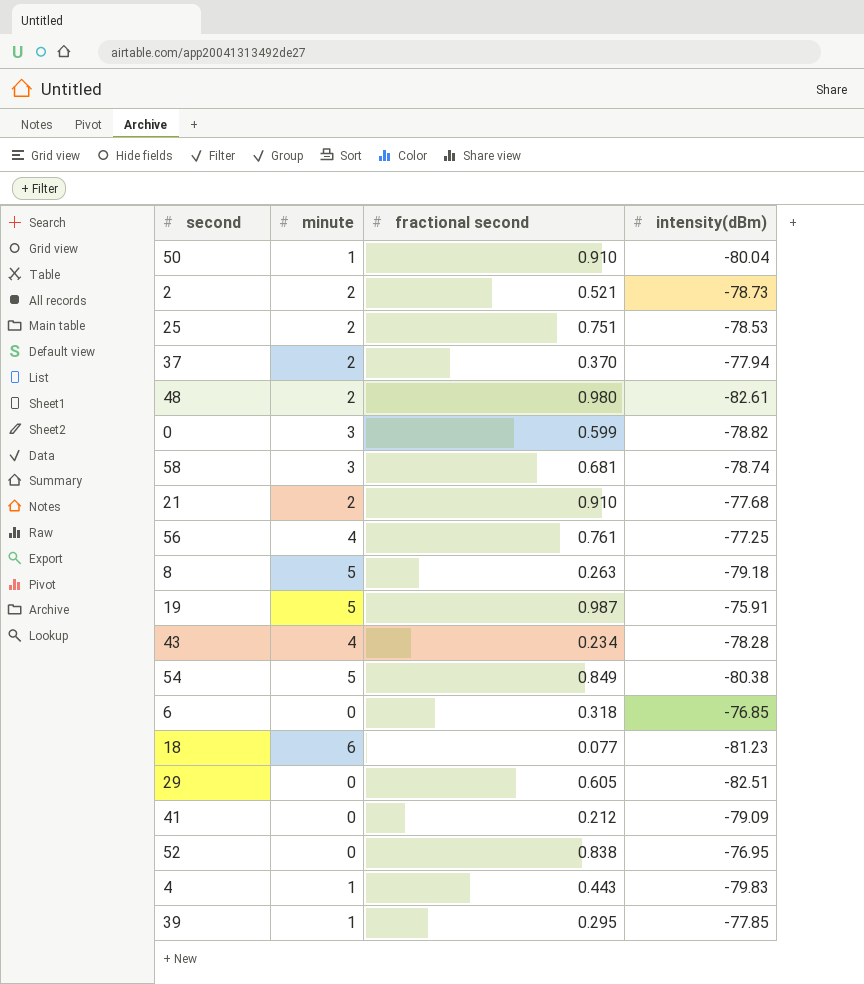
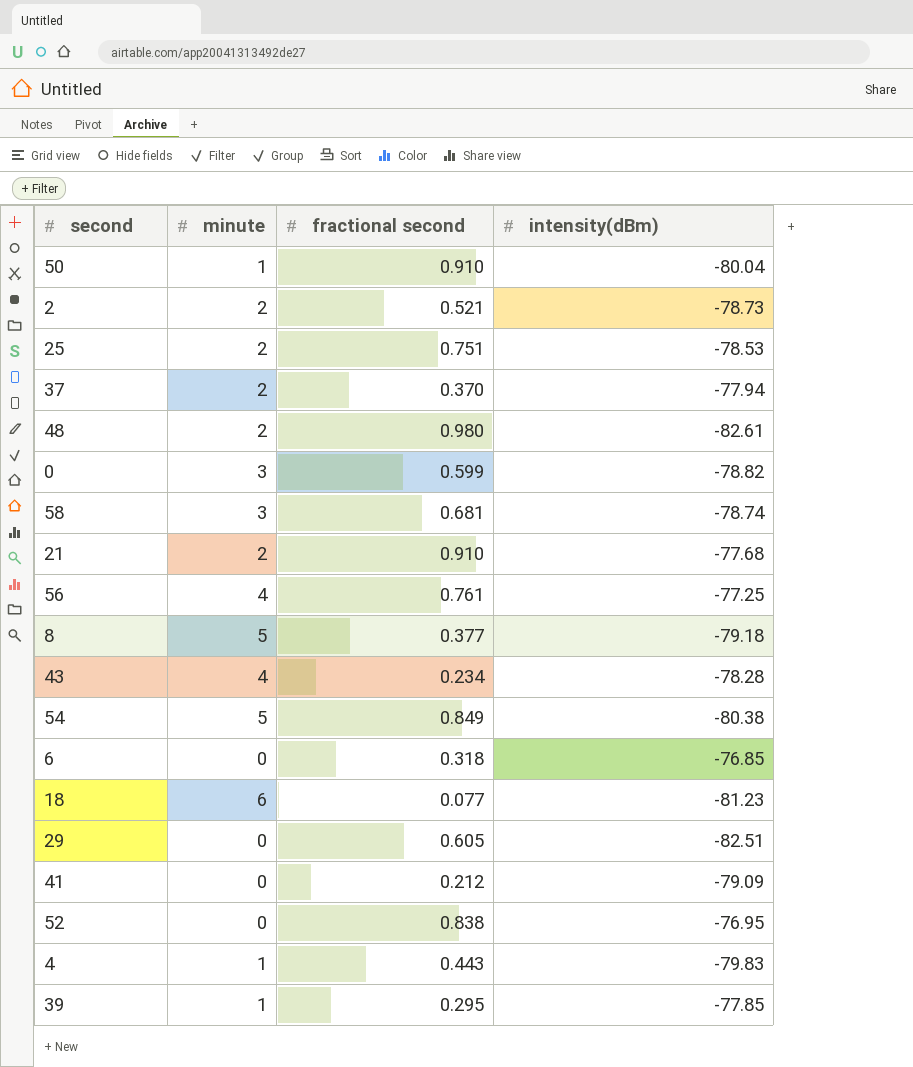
row 19: 5 | 0.987 | -75.91 -> none
8 | fractional second: 0.263 -> 0.377

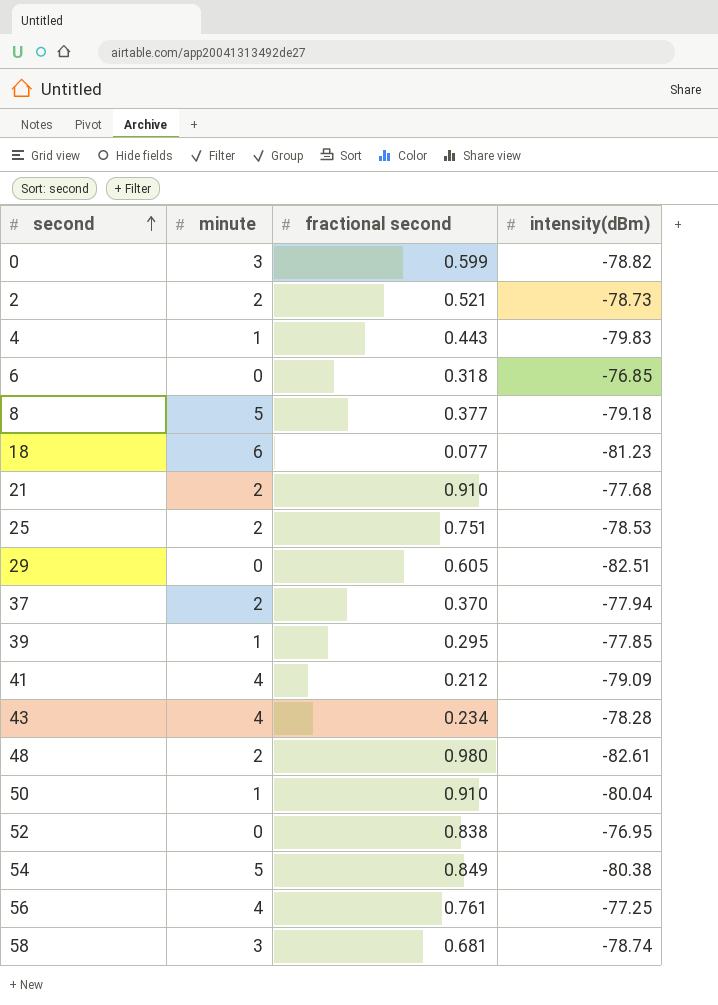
row order: none -> second ascending
41 | minute: 0 -> 4

